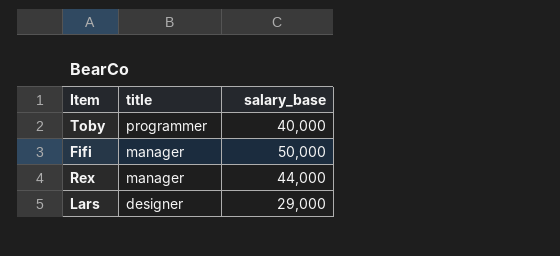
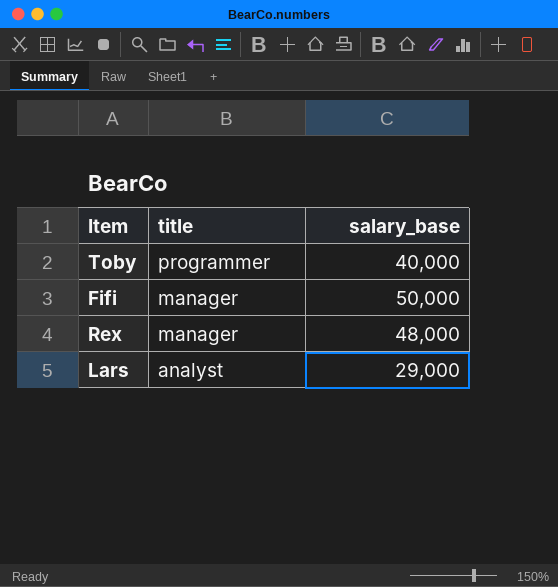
Rex | salary_base: 44,000 -> 48,000
Lars | title: designer -> analyst

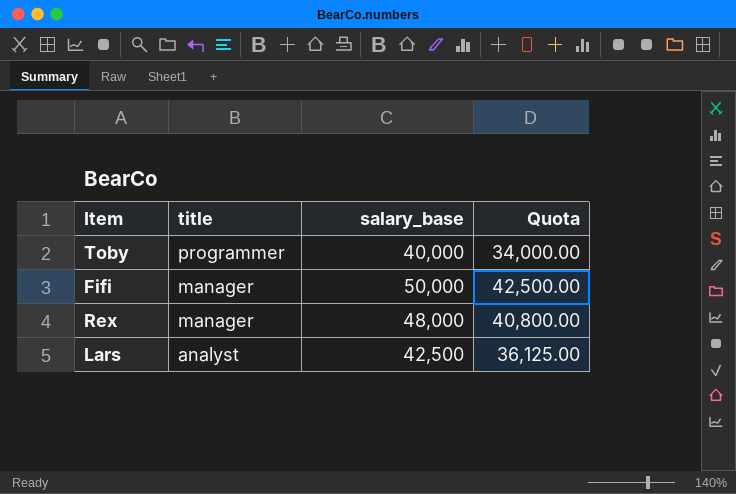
column Quota | formula: none -> [salary_base] * 0.85
Lars | salary_base: 29,000 -> 42,500

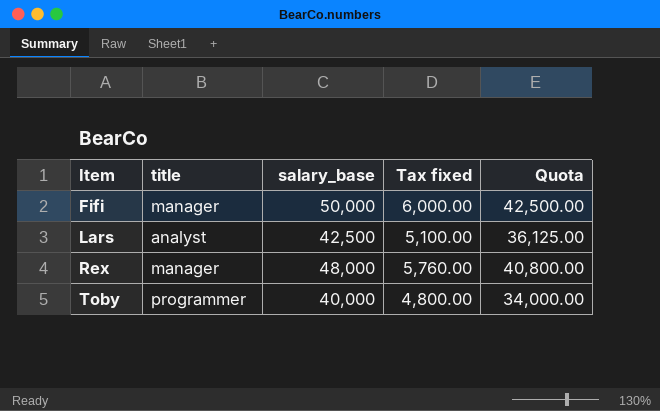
row order: title descending -> Item ascending
column Tax fixed | formula: none -> [salary_base] * 0.12

